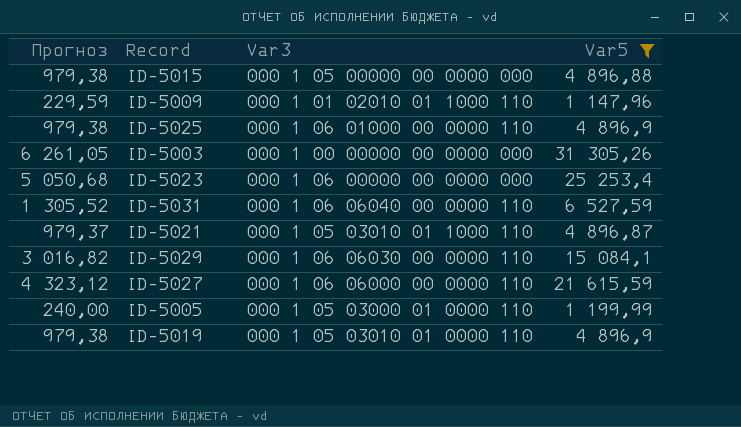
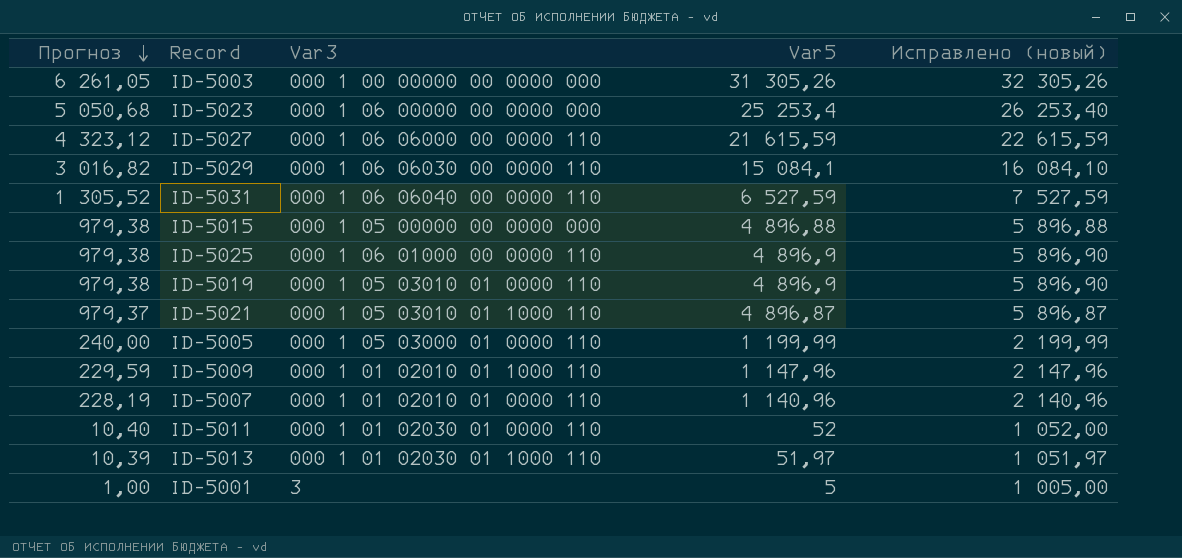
filter: Var5 >= 1 147,96 -> none
row order: none -> Прогноз descending
column Исправлено (новый) | formula: none -> [Var5] + 1000

